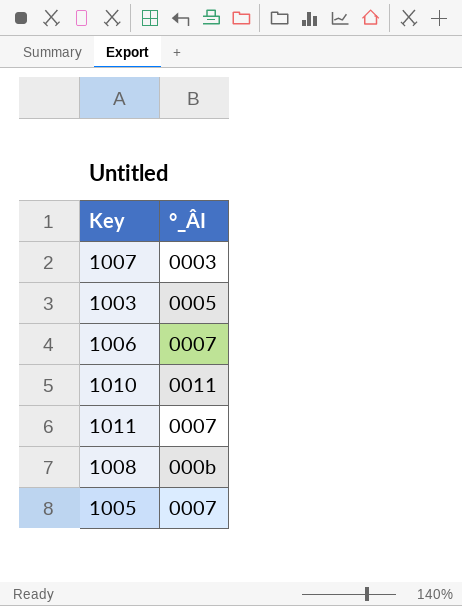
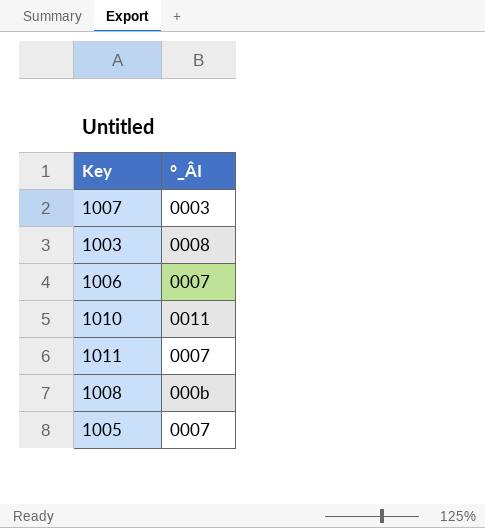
1003 | °_ÂI: 0005 -> 0008

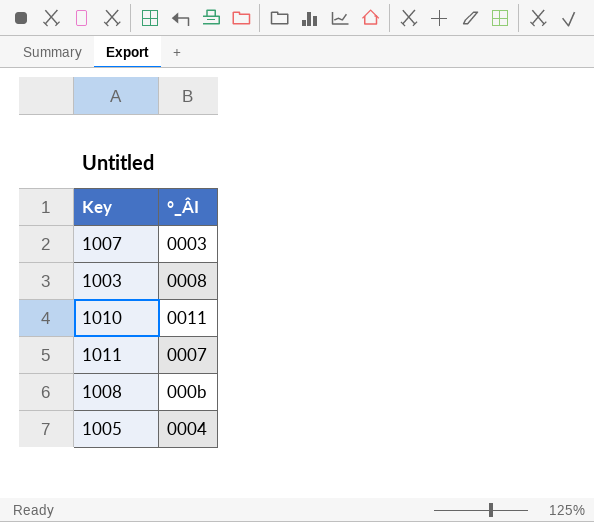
row 1006: 0007 -> none
1005 | °_ÂI: 0007 -> 0004

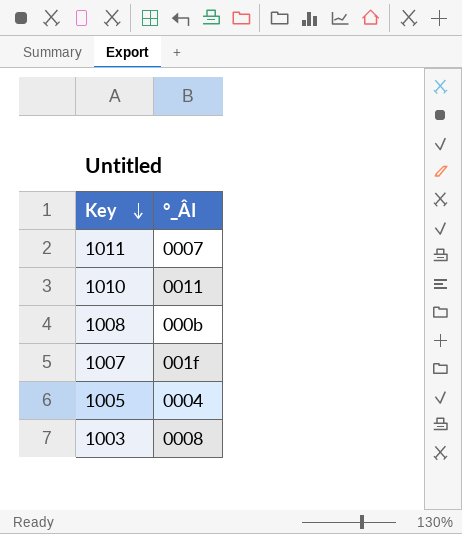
row order: none -> Key descending
1007 | °_ÂI: 0003 -> 001f

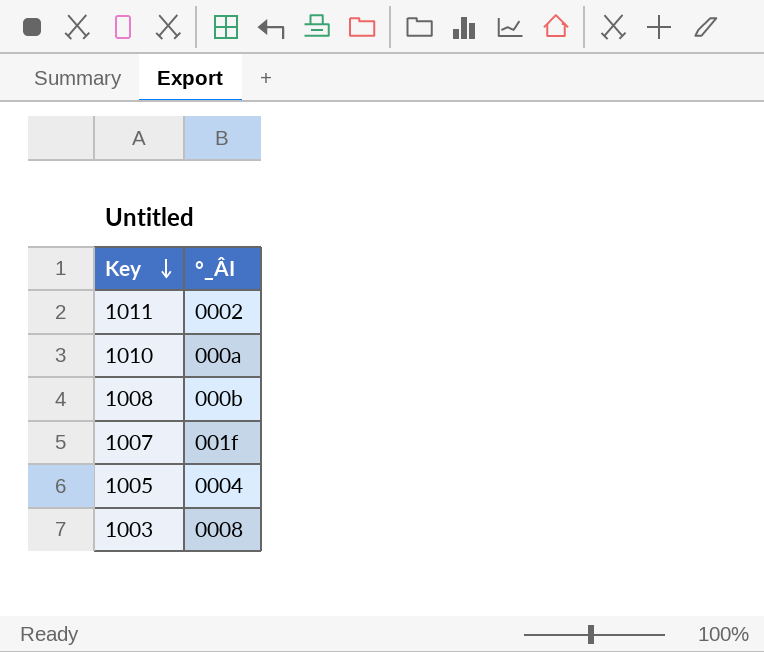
1011 | °_ÂI: 0007 -> 0002
1010 | °_ÂI: 0011 -> 000a

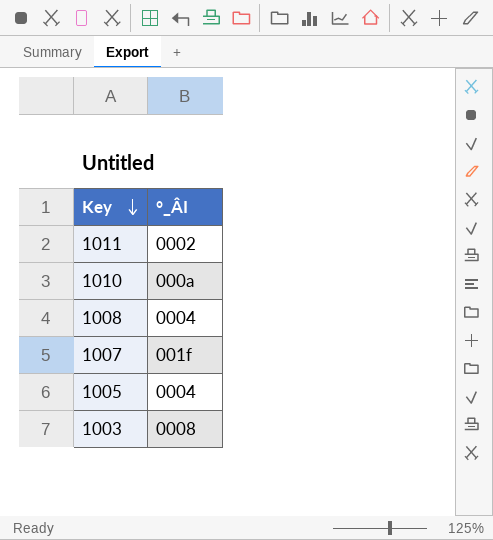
1008 | °_ÂI: 000b -> 0004

